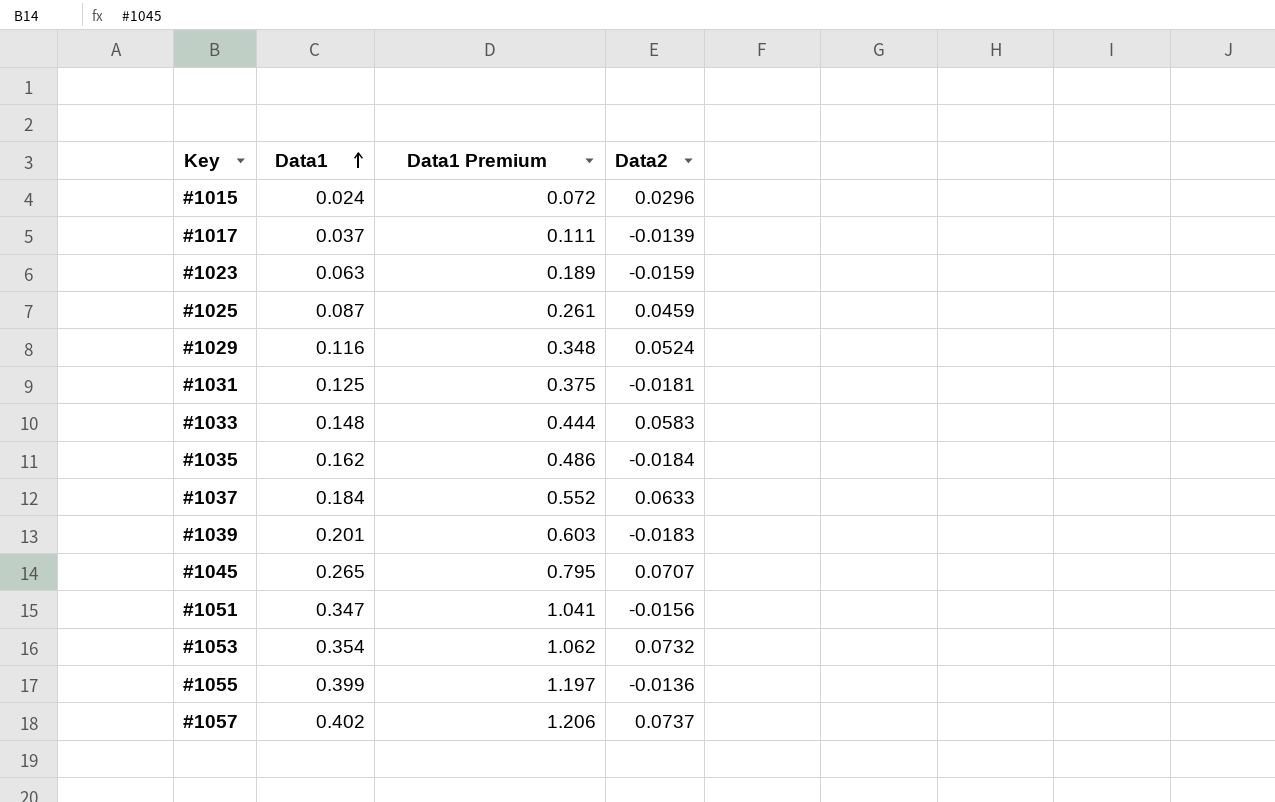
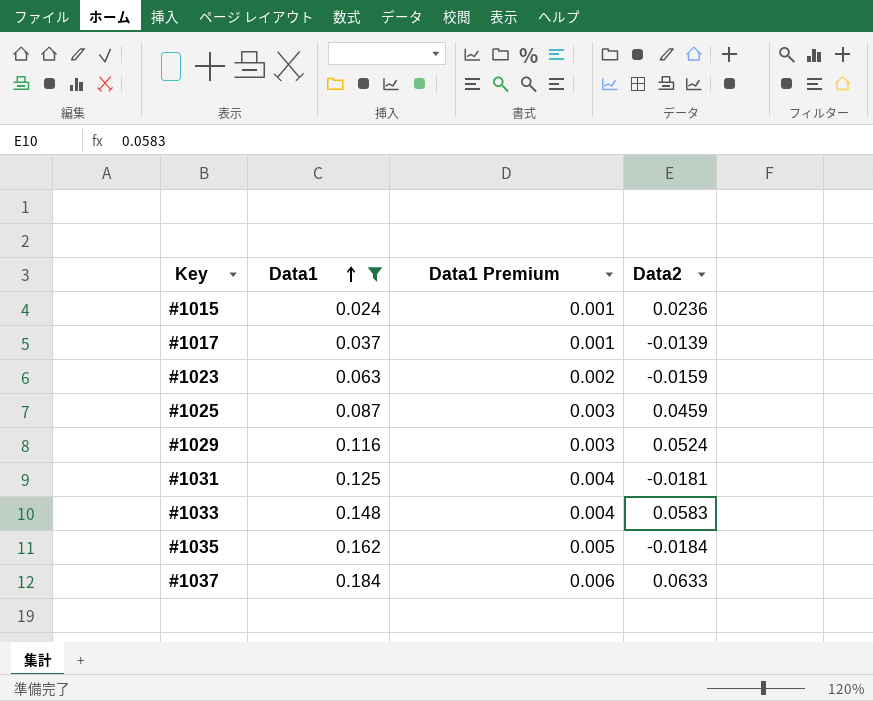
filter: none -> Data1 <= 0.184
column Data1 Premium | formula: [Data1] * 3 -> [Data1] * 0.03
#1015 | Data2: 0.0296 -> 0.0236

